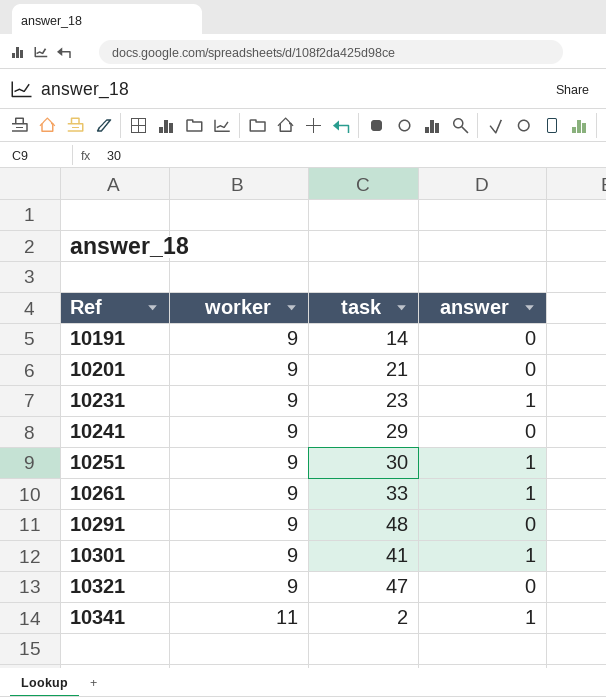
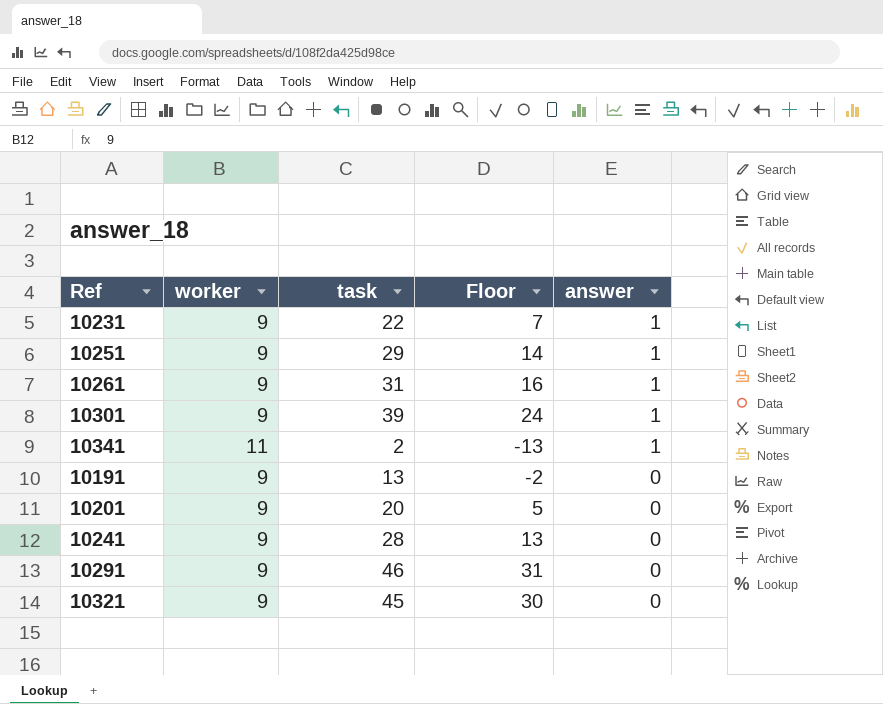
row order: Ref ascending -> answer descending
column Floor | formula: none -> [task] - 15
10231 | task: 23 -> 22
10251 | task: 30 -> 29
10261 | task: 33 -> 31
10301 | task: 41 -> 39
10191 | task: 14 -> 13
10201 | task: 21 -> 20
10241 | task: 29 -> 28
10291 | task: 48 -> 46
10321 | task: 47 -> 45

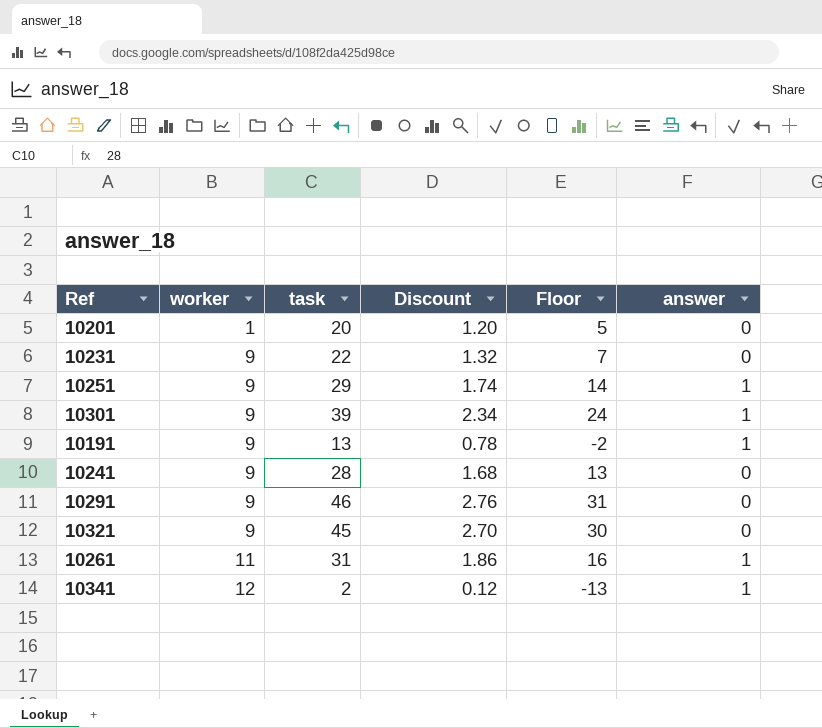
row order: answer descending -> worker ascending
column Discount | formula: none -> [task] * 0.06
10201 | worker: 9 -> 1
10231 | answer: 1 -> 0
10191 | answer: 0 -> 1
10261 | worker: 9 -> 11
10341 | worker: 11 -> 12

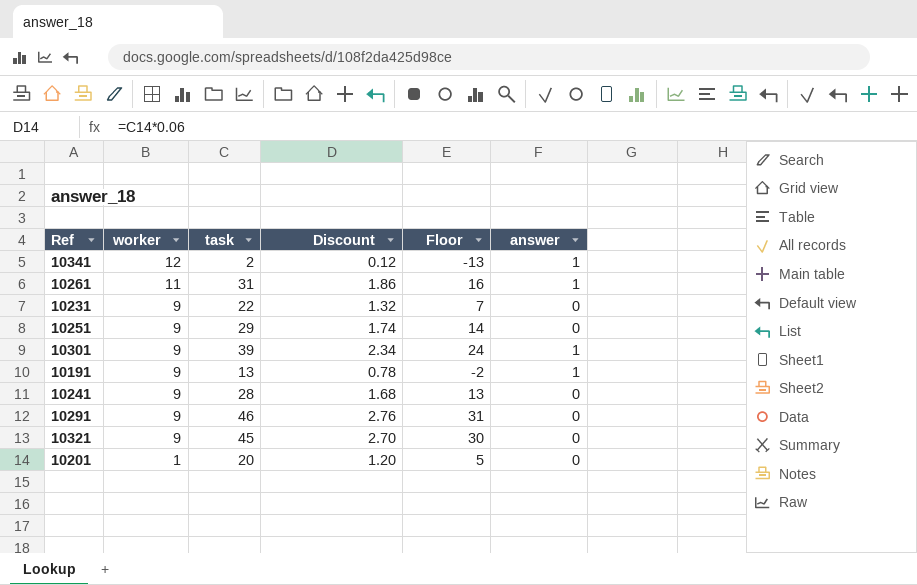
row order: worker ascending -> worker descending
10251 | answer: 1 -> 0

